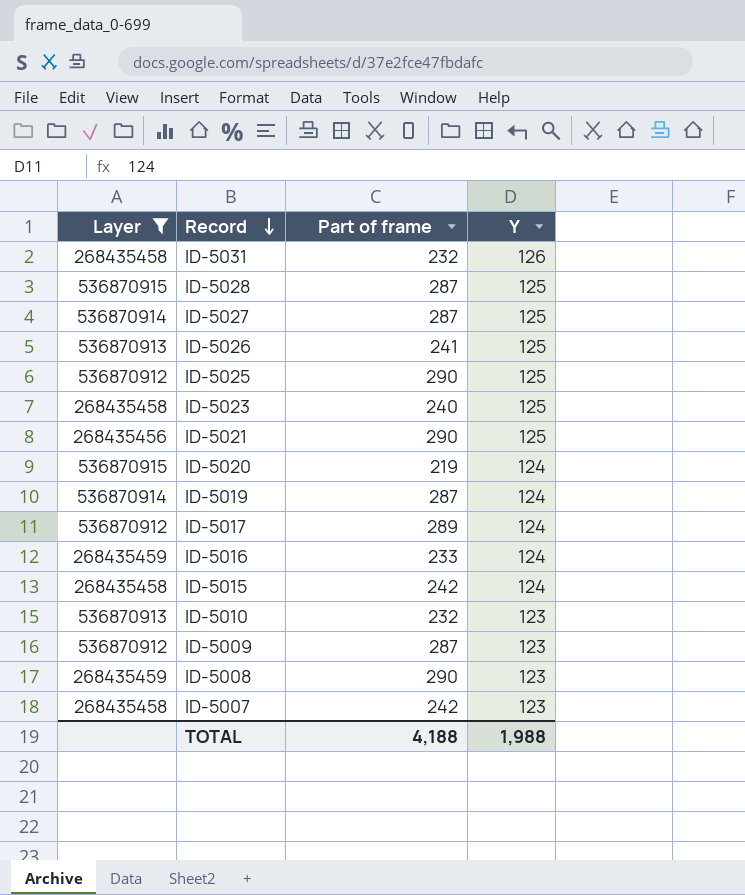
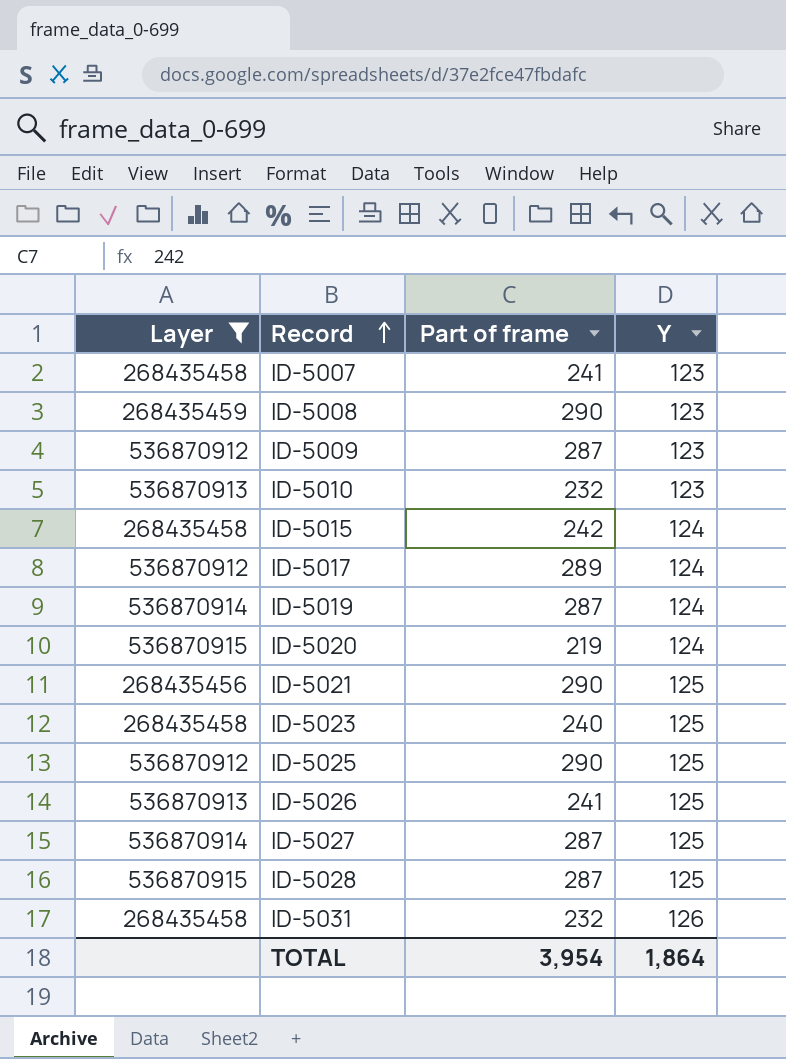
row order: Record descending -> Record ascending
row ID-5016: 268435459 | 233 | 124 -> none
ID-5007 | Part of frame: 242 -> 241
TOTAL | Part of frame: 4,188 -> 3,954
TOTAL | Y: 1,988 -> 1,864

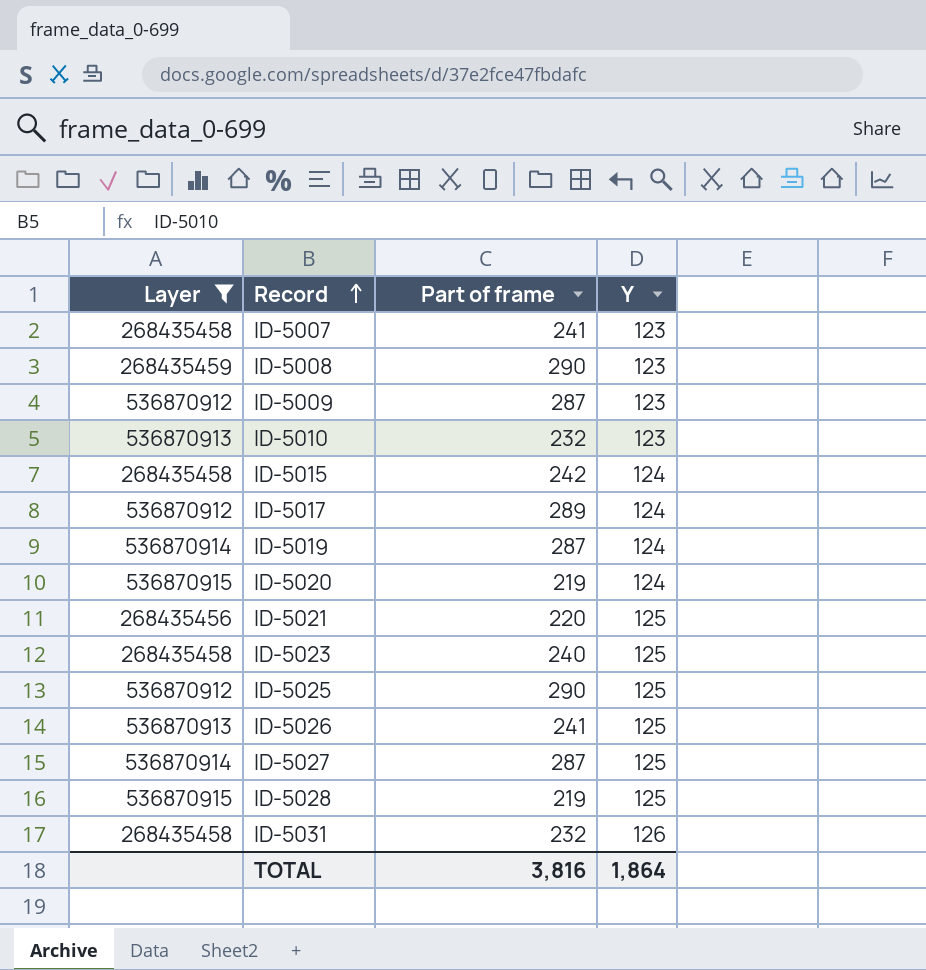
ID-5021 | Part of frame: 290 -> 220
ID-5028 | Part of frame: 287 -> 219
TOTAL | Part of frame: 3,954 -> 3,816

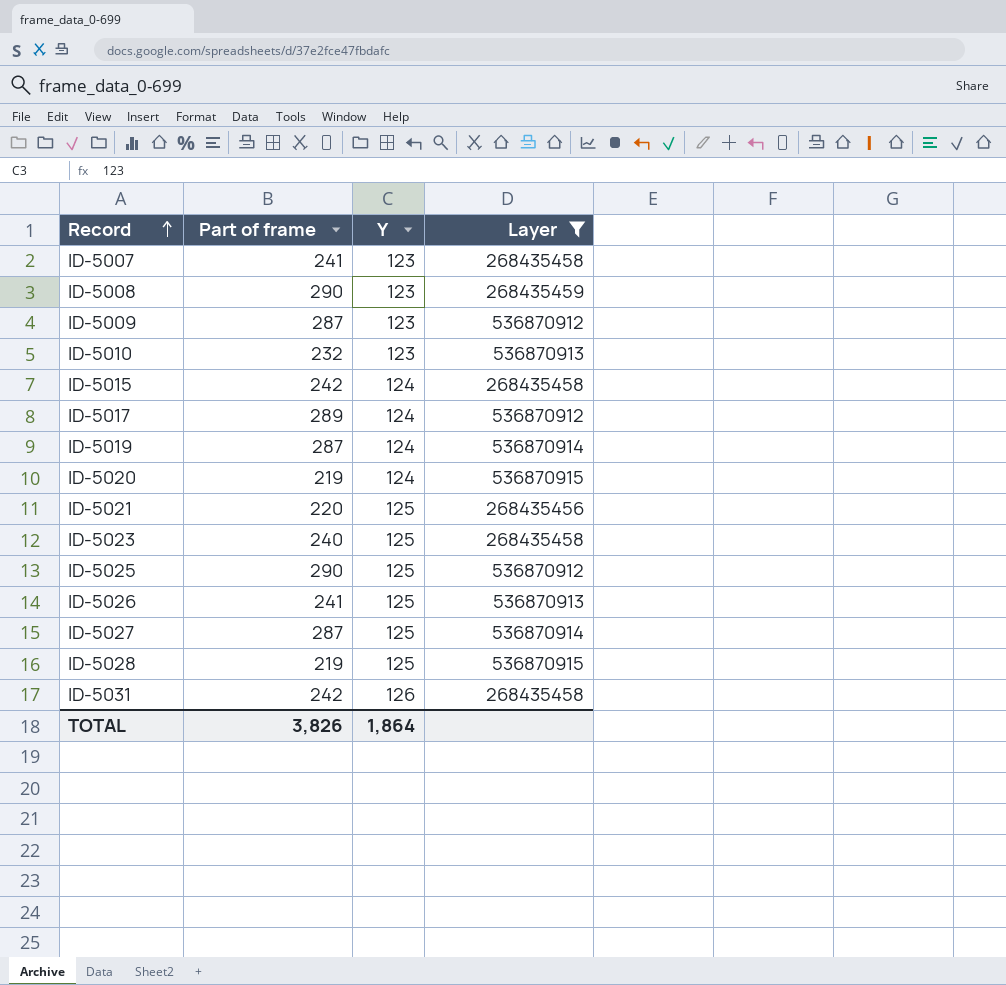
column Layer | position: 1 -> 4
ID-5031 | Part of frame: 232 -> 242
TOTAL | Part of frame: 3,816 -> 3,826

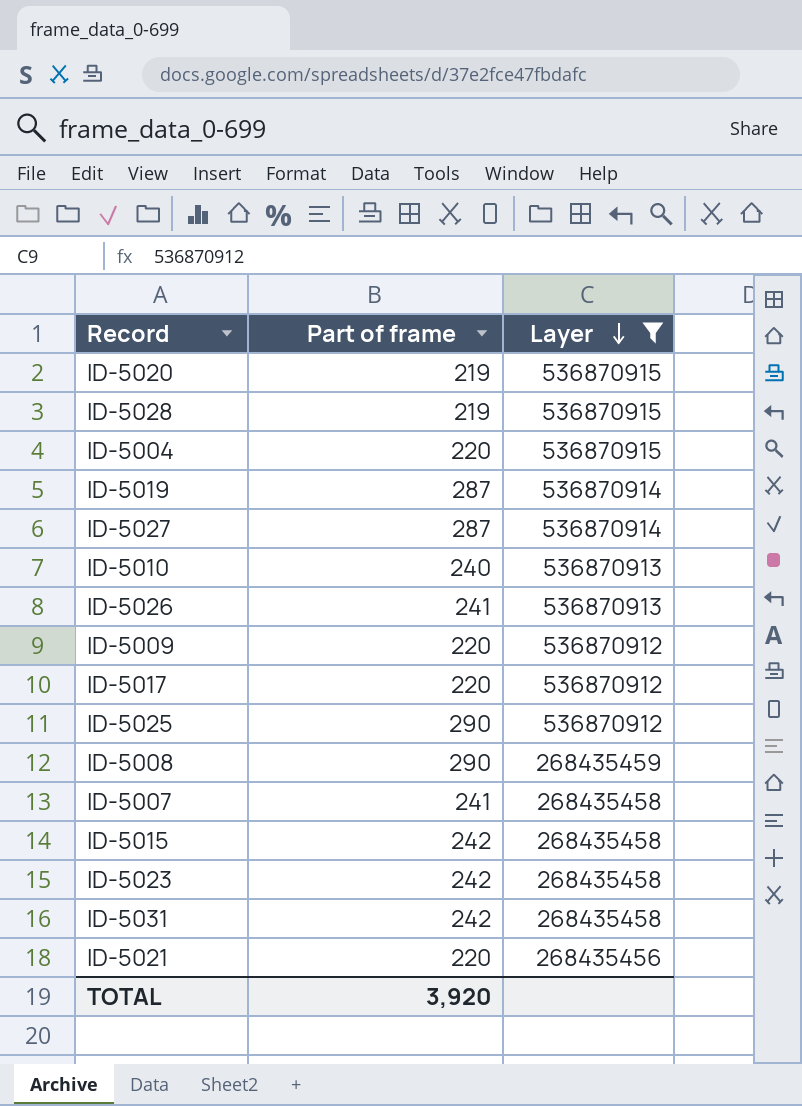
row order: Record ascending -> Layer descending
column Y | position: 3 -> none
row ID-5004: none -> 220 | 536870915
ID-5010 | Part of frame: 232 -> 240
ID-5009 | Part of frame: 287 -> 220
ID-5017 | Part of frame: 289 -> 220
ID-5023 | Part of frame: 240 -> 242
TOTAL | Part of frame: 3,826 -> 3,920

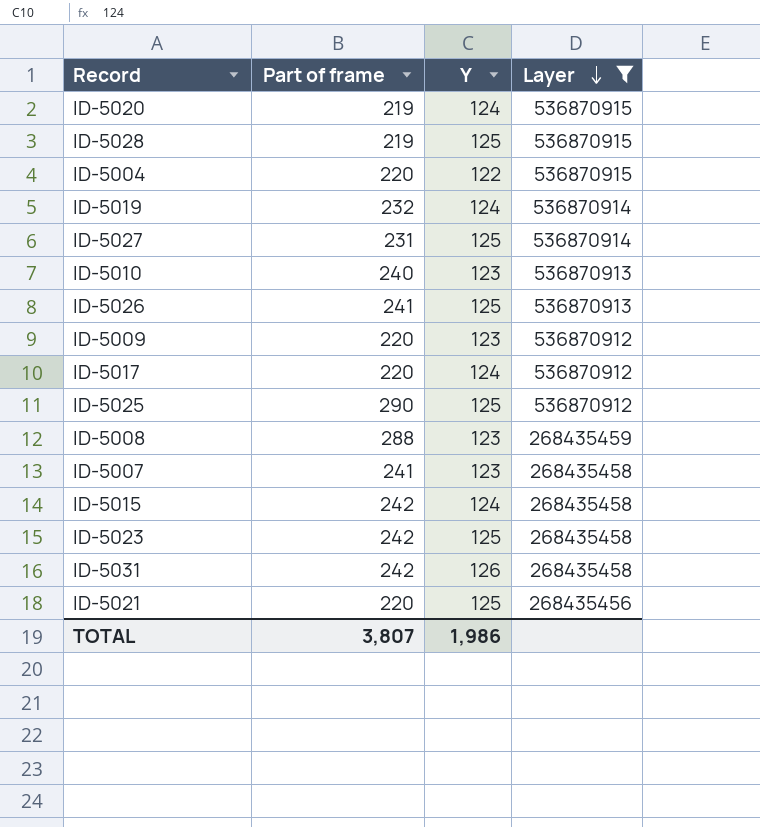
column Y | position: none -> 3
ID-5019 | Part of frame: 287 -> 232
ID-5027 | Part of frame: 287 -> 231
ID-5008 | Part of frame: 290 -> 288
TOTAL | Part of frame: 3,920 -> 3,807

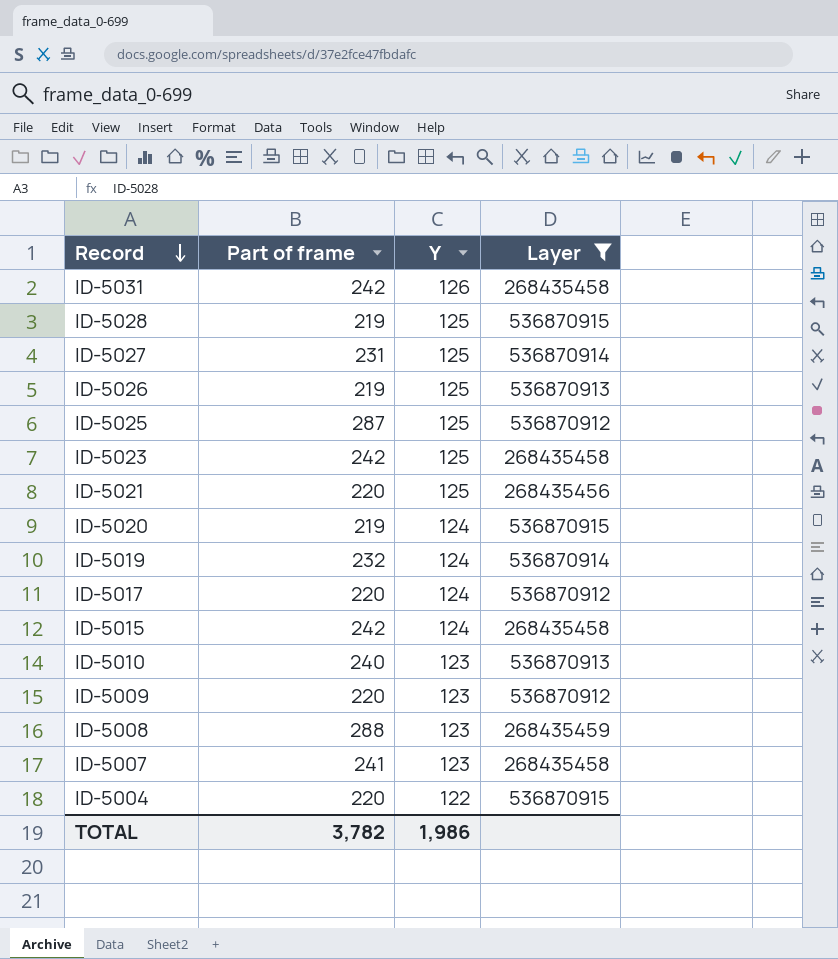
row order: Layer descending -> Record descending
ID-5026 | Part of frame: 241 -> 219
ID-5025 | Part of frame: 290 -> 287
TOTAL | Part of frame: 3,807 -> 3,782

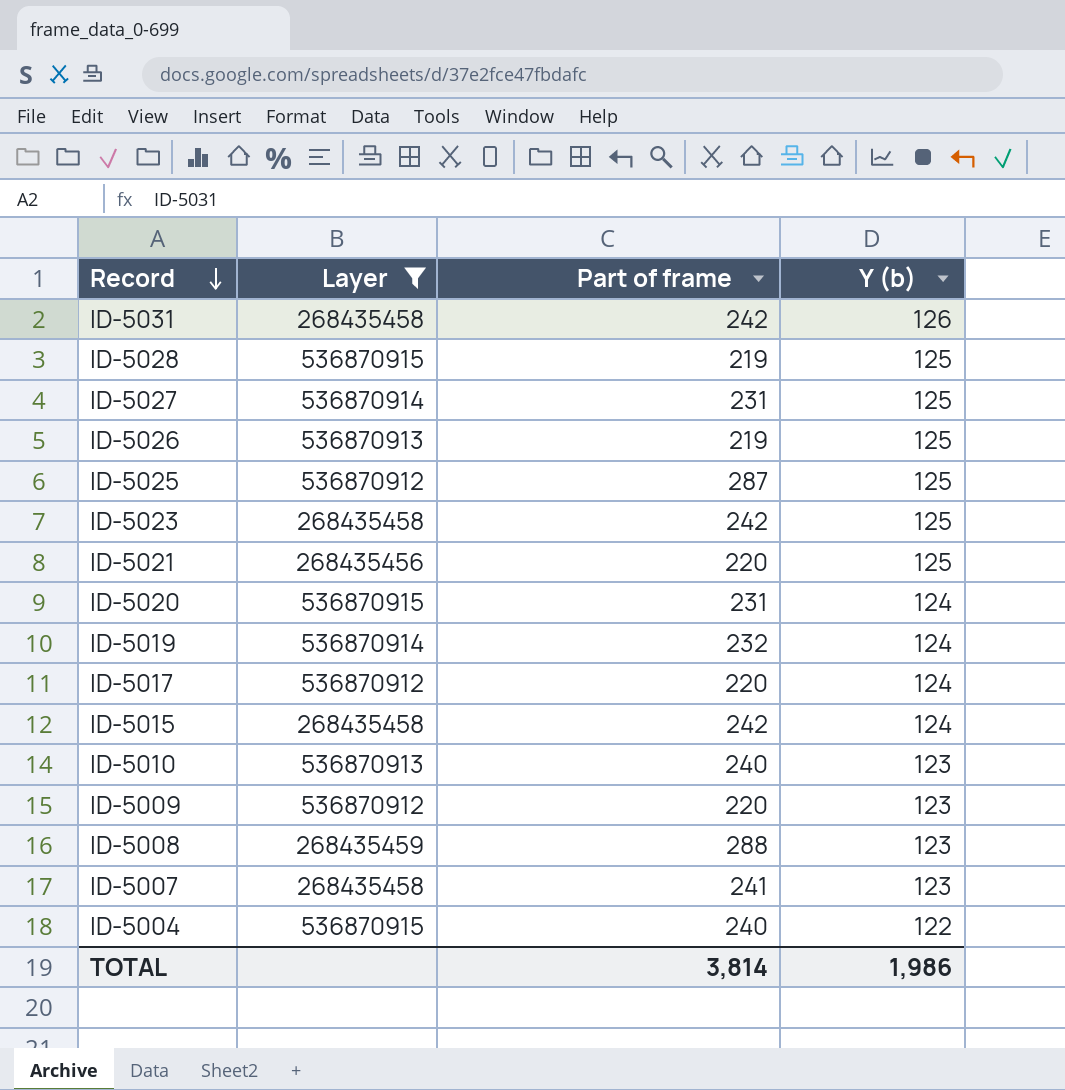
column Layer | position: 4 -> 2
column name: Y -> Y (b)
ID-5020 | Part of frame: 219 -> 231
ID-5004 | Part of frame: 220 -> 240
TOTAL | Part of frame: 3,782 -> 3,814

